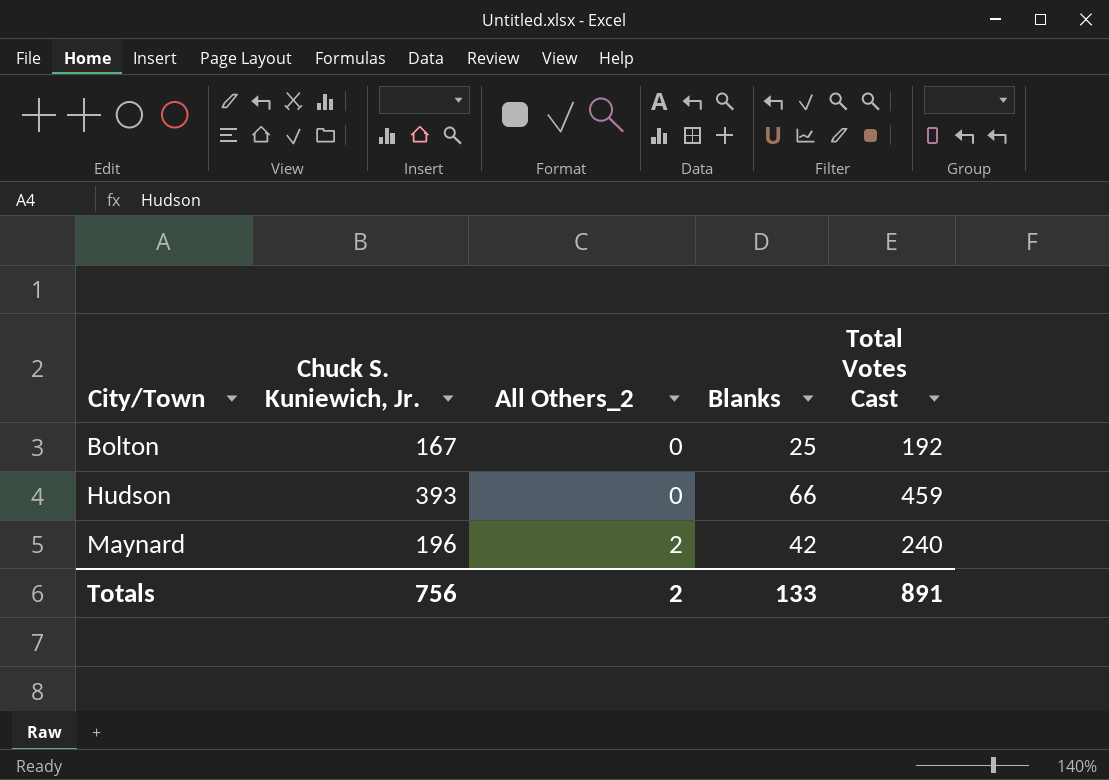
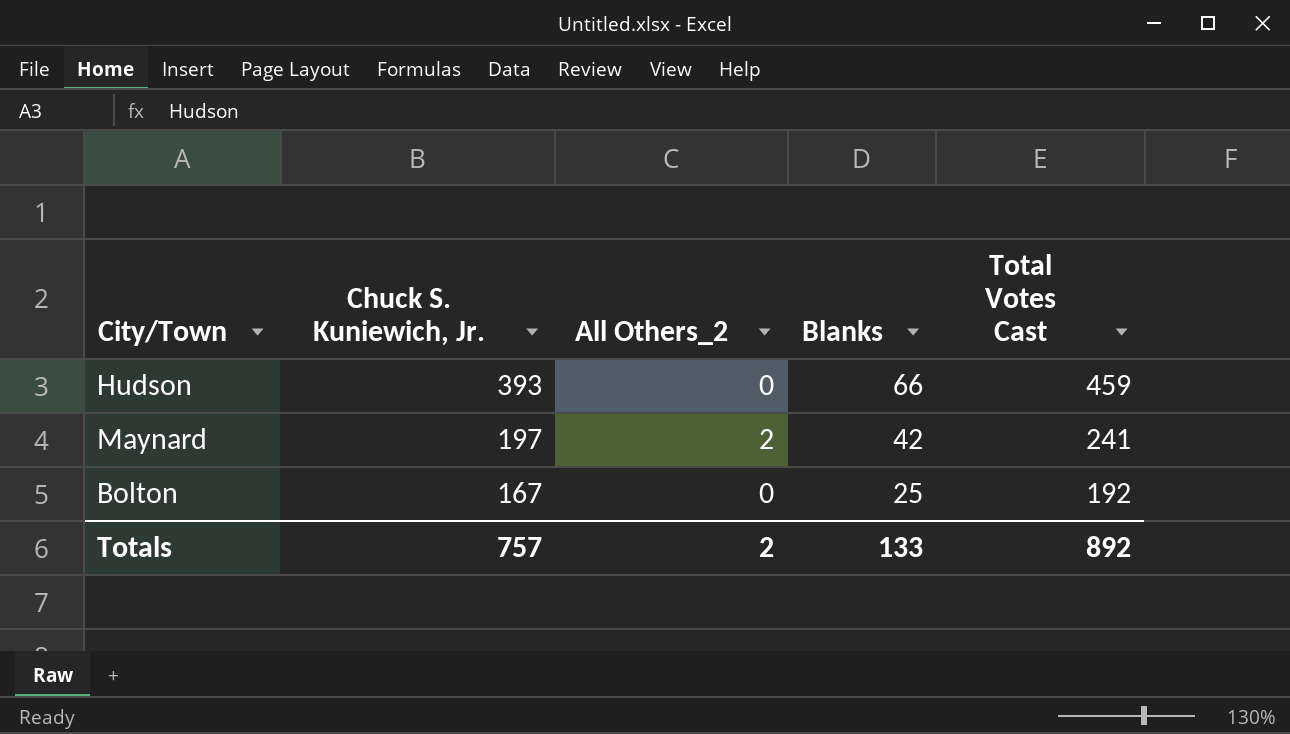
row order: City/Town ascending -> Chuck S. Kuniewich, Jr. descending
Maynard | Chuck S. Kuniewich, Jr.: 196 -> 197
Maynard | Total Votes Cast: 240 -> 241
Totals | Chuck S. Kuniewich, Jr.: 756 -> 757
Totals | Total Votes Cast: 891 -> 892

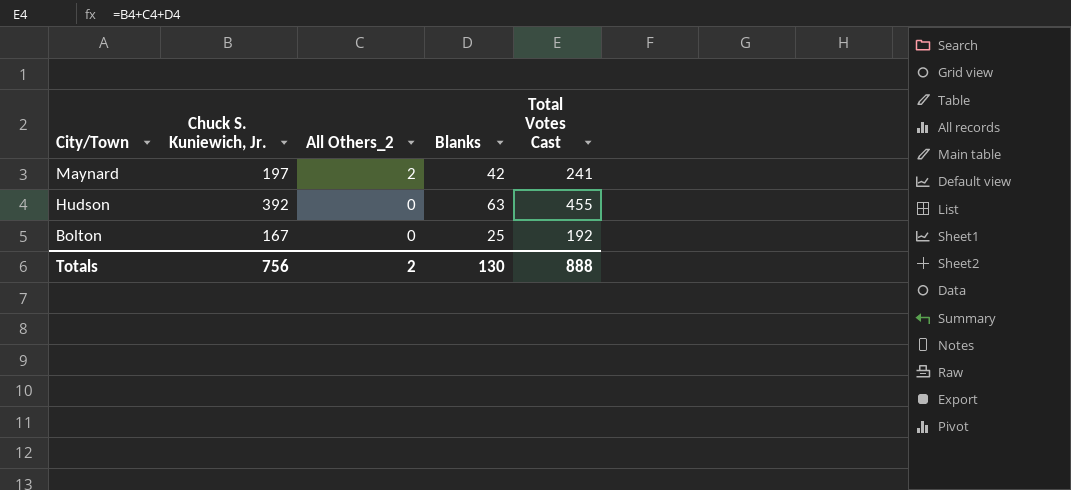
row order: Chuck S. Kuniewich, Jr. descending -> City/Town descending
Hudson | Chuck S. Kuniewich, Jr.: 393 -> 392
Hudson | Blanks: 66 -> 63
Hudson | Total Votes Cast: 459 -> 455
Totals | Chuck S. Kuniewich, Jr.: 757 -> 756
Totals | Blanks: 133 -> 130
Totals | Total Votes Cast: 892 -> 888

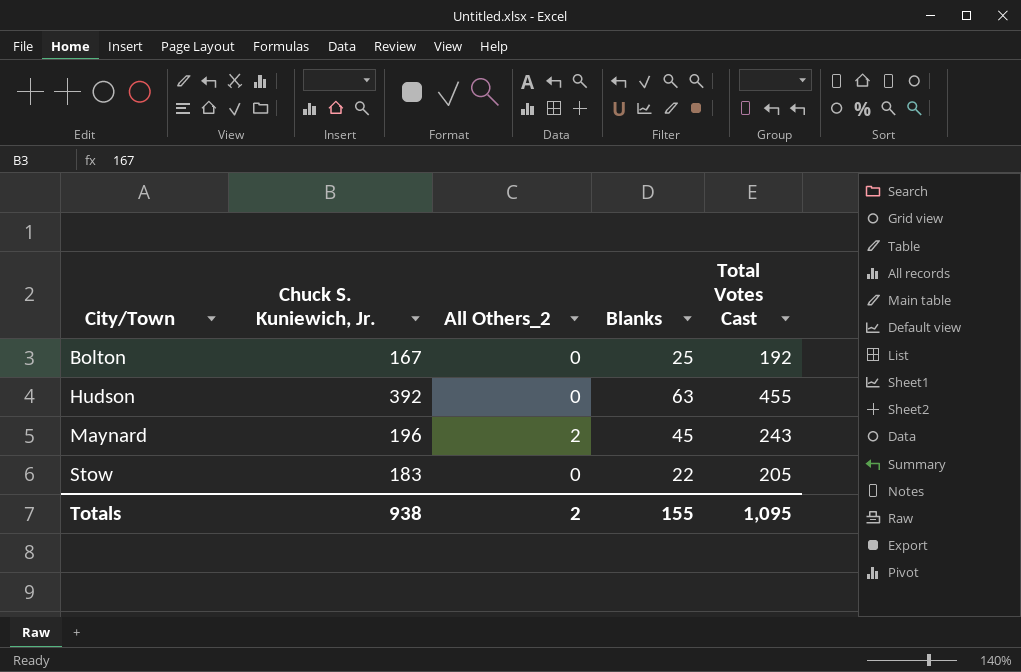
row order: City/Town descending -> City/Town ascending
Maynard | Chuck S. Kuniewich, Jr.: 197 -> 196
Maynard | Blanks: 42 -> 45
Maynard | Total Votes Cast: 241 -> 243
row Stow: none -> 183 | 0 | 22 | 205
Totals | Chuck S. Kuniewich, Jr.: 756 -> 938
Totals | Blanks: 130 -> 155
Totals | Total Votes Cast: 888 -> 1,095

